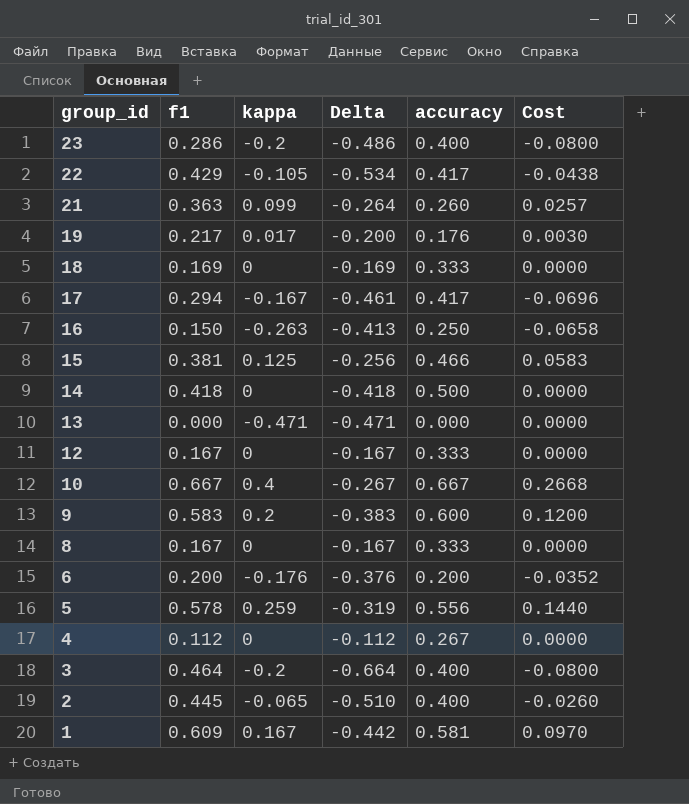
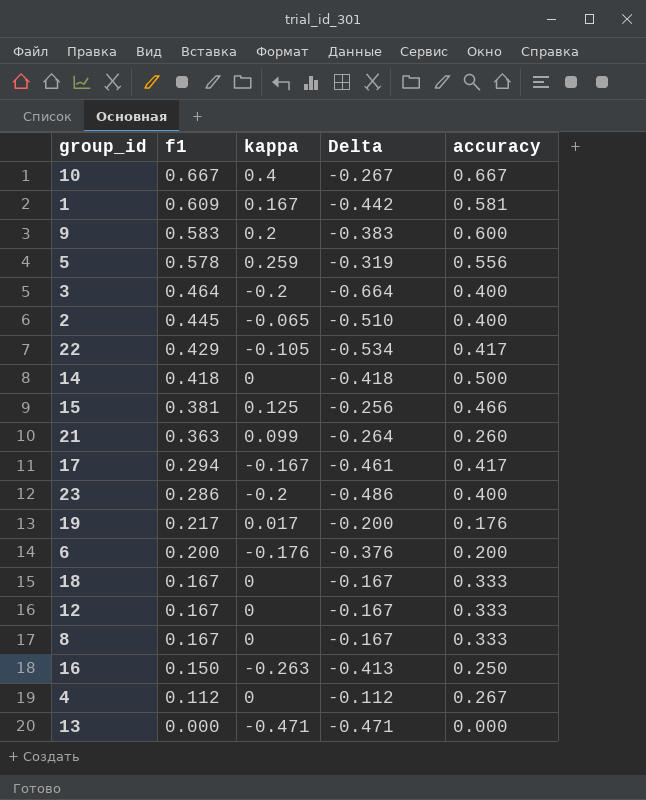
row order: group_id descending -> f1 descending
column Cost | formula: [kappa] * [accuracy] -> none
18 | f1: 0.169 -> 0.167
18 | Delta: -0.169 -> -0.167

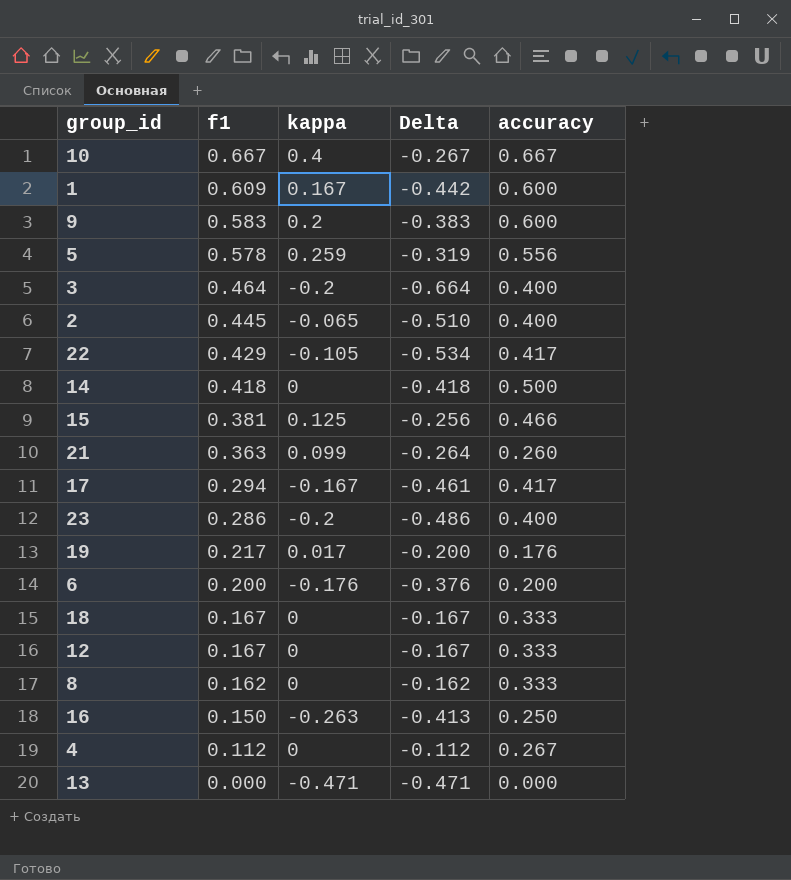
1 | accuracy: 0.581 -> 0.600
8 | f1: 0.167 -> 0.162
8 | Delta: -0.167 -> -0.162

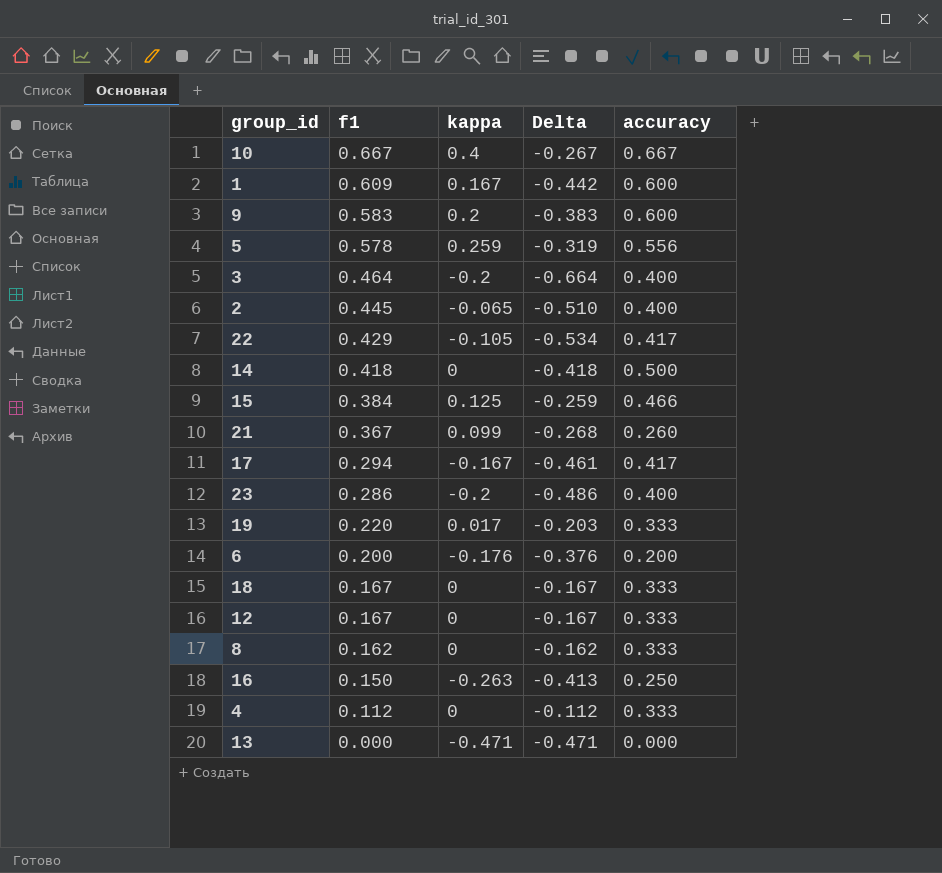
15 | f1: 0.381 -> 0.384
15 | Delta: -0.256 -> -0.259
21 | f1: 0.363 -> 0.367
21 | Delta: -0.264 -> -0.268
19 | f1: 0.217 -> 0.220
19 | Delta: -0.200 -> -0.203
19 | accuracy: 0.176 -> 0.333
4 | accuracy: 0.267 -> 0.333

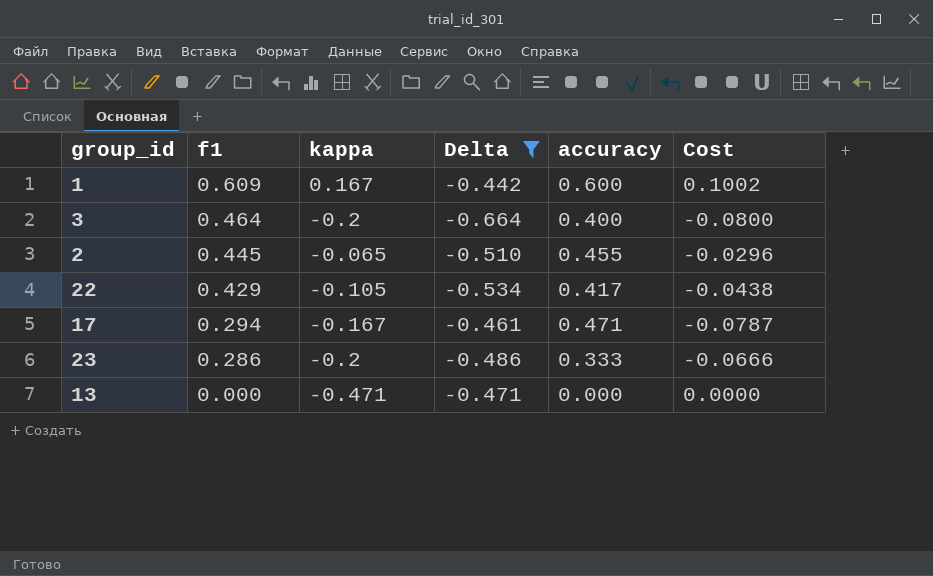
filter: none -> Delta <= -0.442
column Cost | formula: none -> [kappa] * [accuracy]
2 | accuracy: 0.400 -> 0.455
17 | accuracy: 0.417 -> 0.471
23 | accuracy: 0.400 -> 0.333

